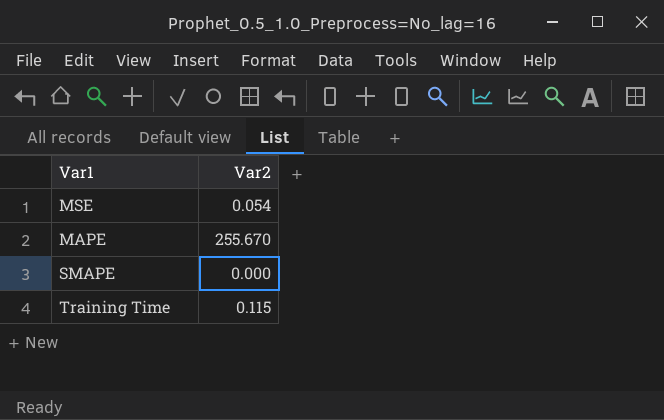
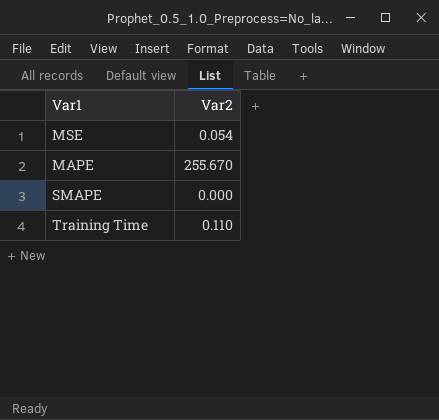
Training Time | Var2: 0.115 -> 0.110

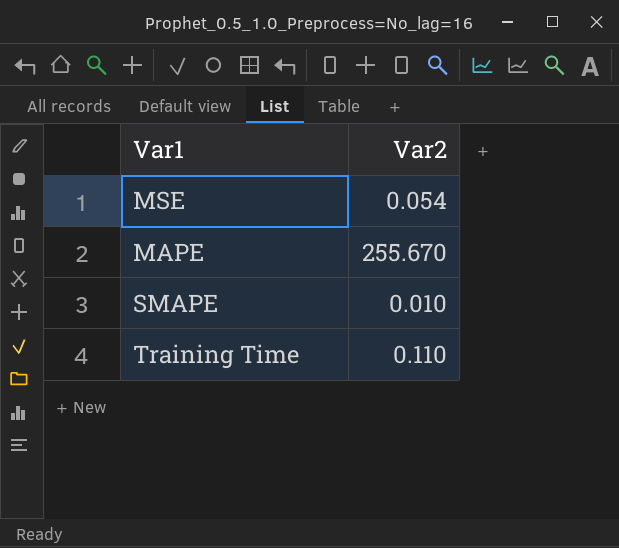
SMAPE | Var2: 0.000 -> 0.010

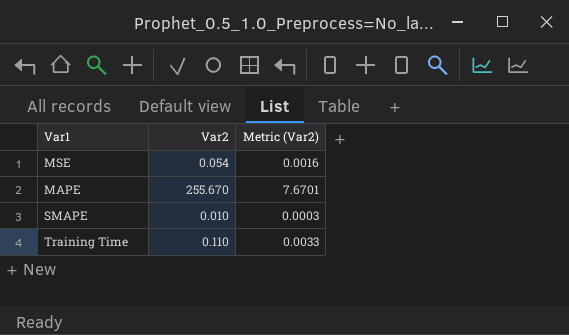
column Metric (Var2) | formula: none -> [Var2] * 0.03

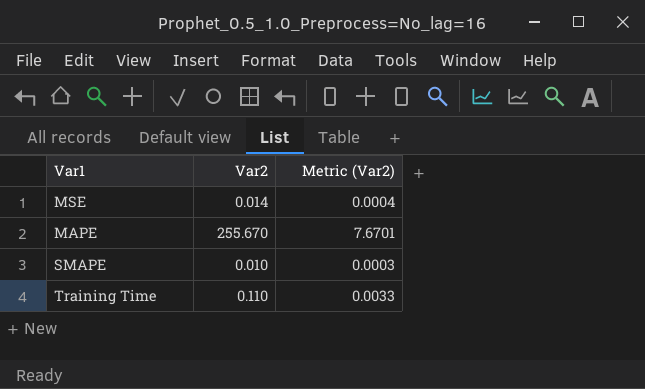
MSE | Var2: 0.054 -> 0.014
MSE | Metric (Var2): 0.0016 -> 0.0004

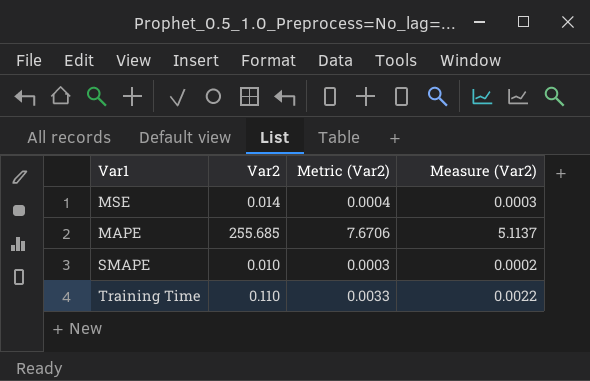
column Measure (Var2) | formula: none -> [Var2] * 0.02
MAPE | Var2: 255.670 -> 255.685
MAPE | Metric (Var2): 7.6701 -> 7.6706

